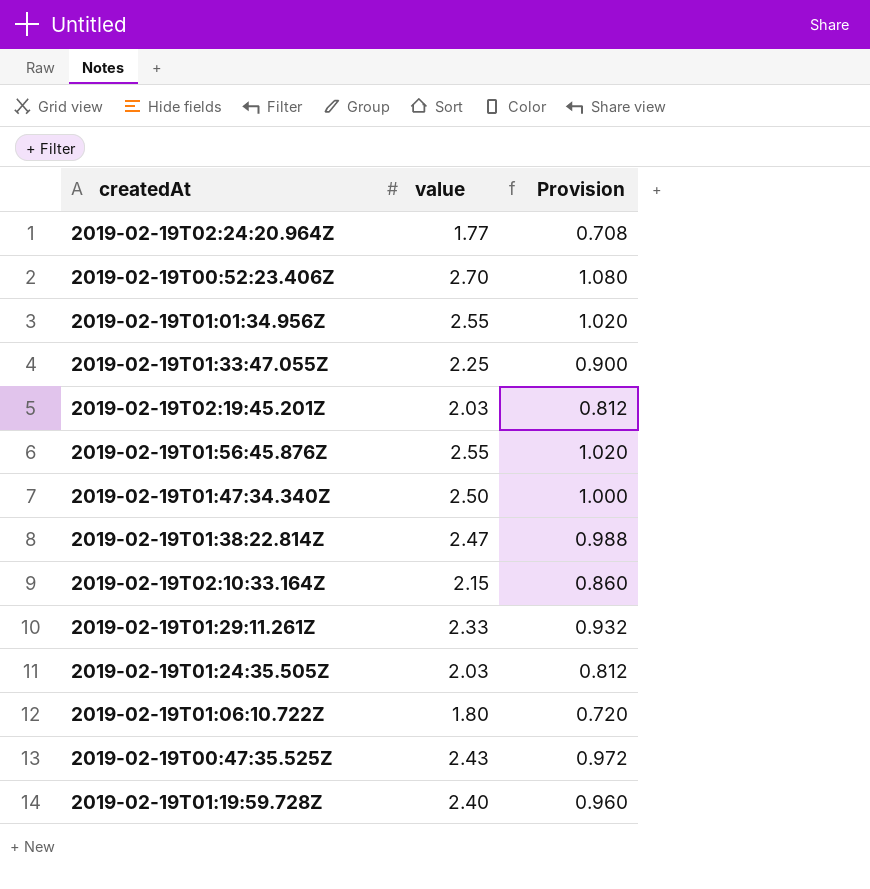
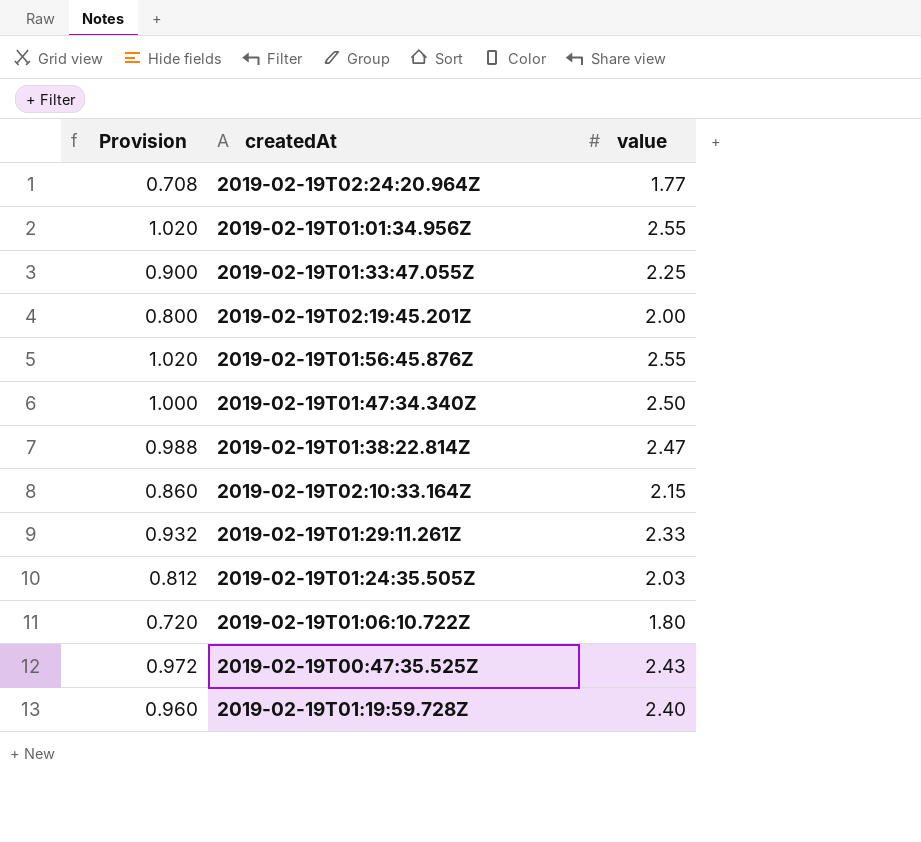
column Provision | position: 3 -> 1
row 2019-02-19T00:52:23.406Z: 2.70 | 1.080 -> none
2019-02-19T02:19:45.201Z | Provision: 0.812 -> 0.800
2019-02-19T02:19:45.201Z | value: 2.03 -> 2.00

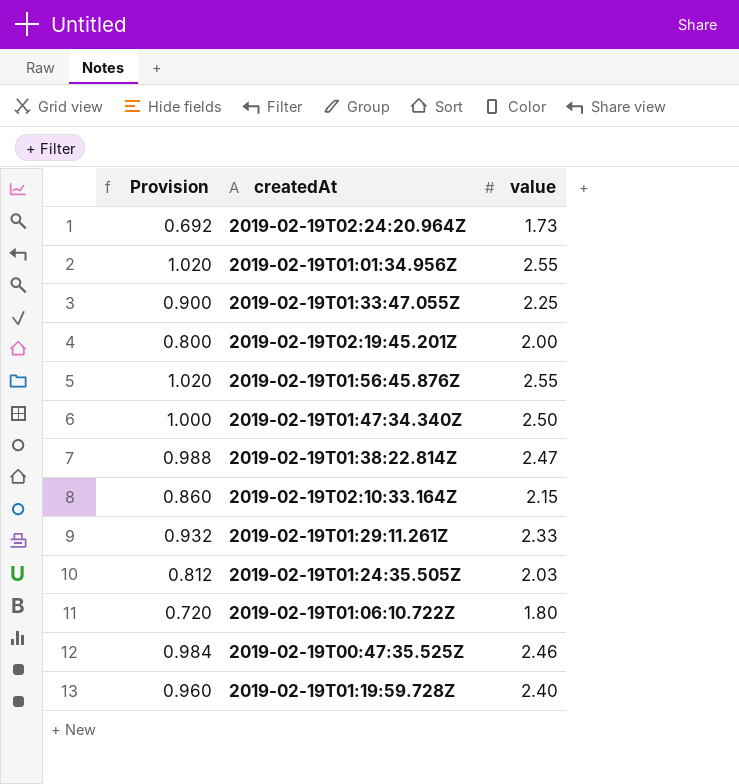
2019-02-19T02:24:20.964Z | Provision: 0.708 -> 0.692
2019-02-19T02:24:20.964Z | value: 1.77 -> 1.73
2019-02-19T00:47:35.525Z | Provision: 0.972 -> 0.984
2019-02-19T00:47:35.525Z | value: 2.43 -> 2.46

